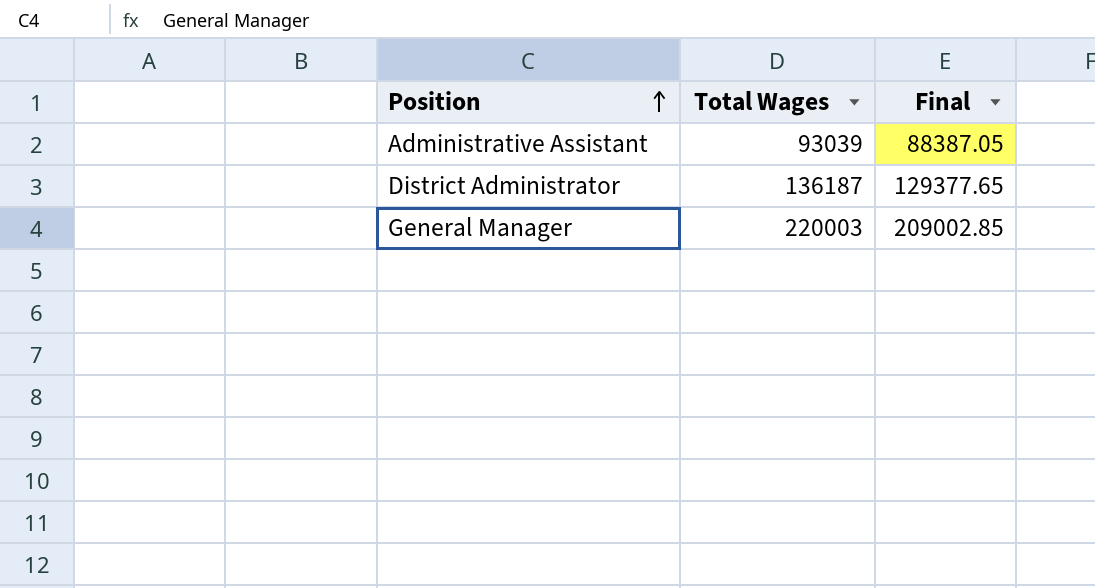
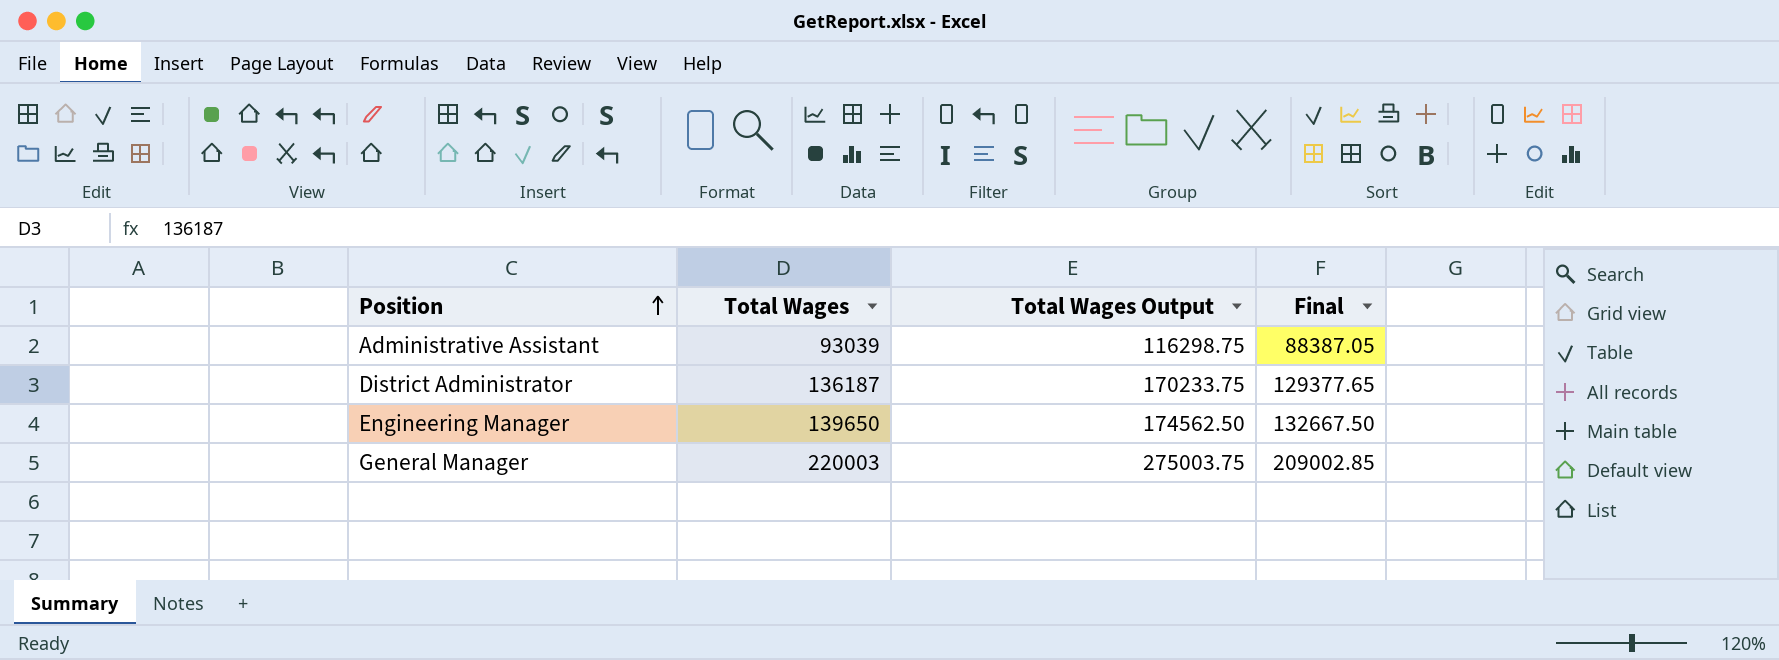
column Total Wages Output | formula: none -> [Total Wages] * 1.25
row Engineering Manager: none -> 139650 | 174562.50 | 132667.50

